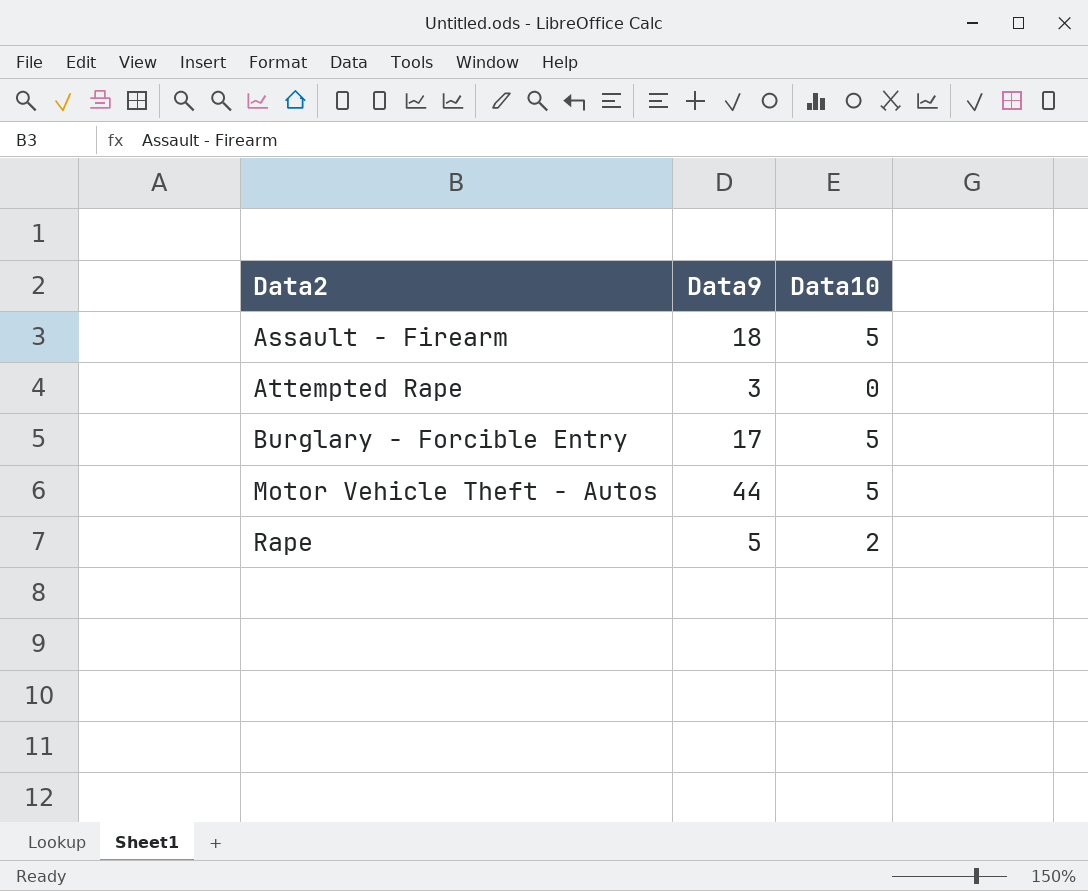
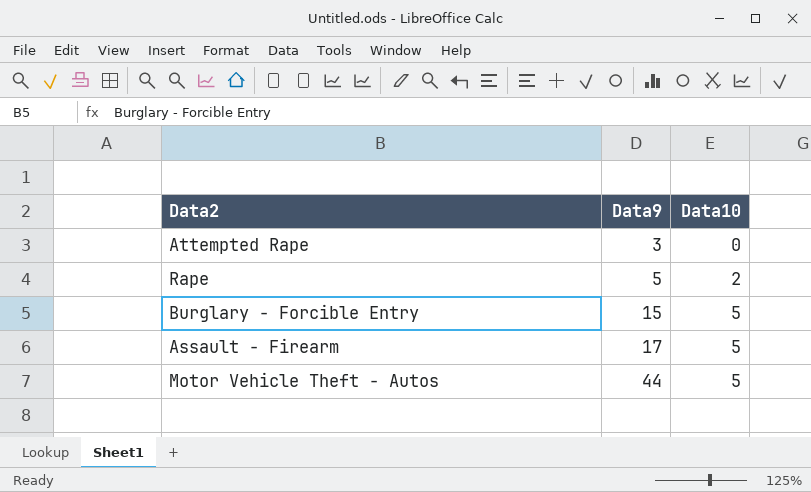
row order: Data2 ascending -> Data9 ascending
Burglary - Forcible Entry | Data9: 17 -> 15
Assault - Firearm | Data9: 18 -> 17

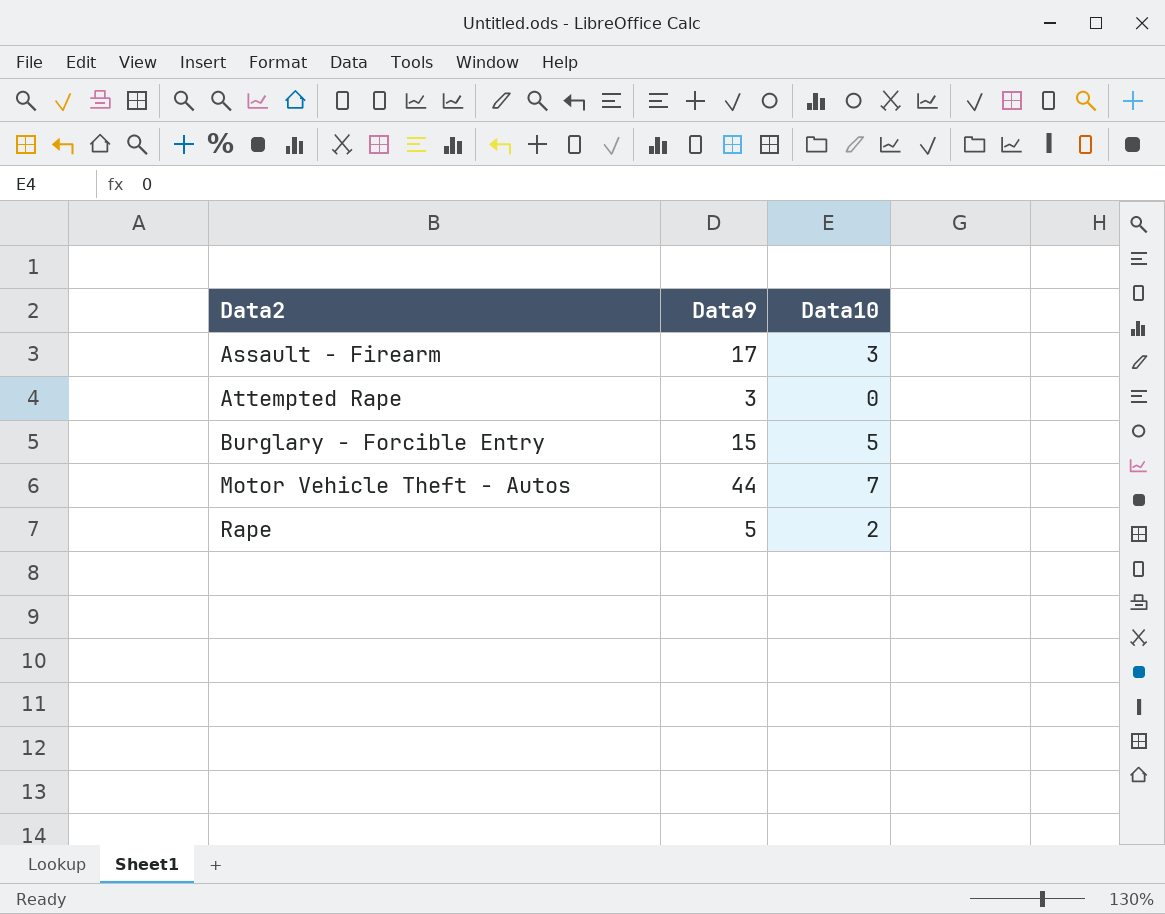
row order: Data9 ascending -> Data2 ascending
Assault - Firearm | Data10: 5 -> 3
Motor Vehicle Theft - Autos | Data10: 5 -> 7

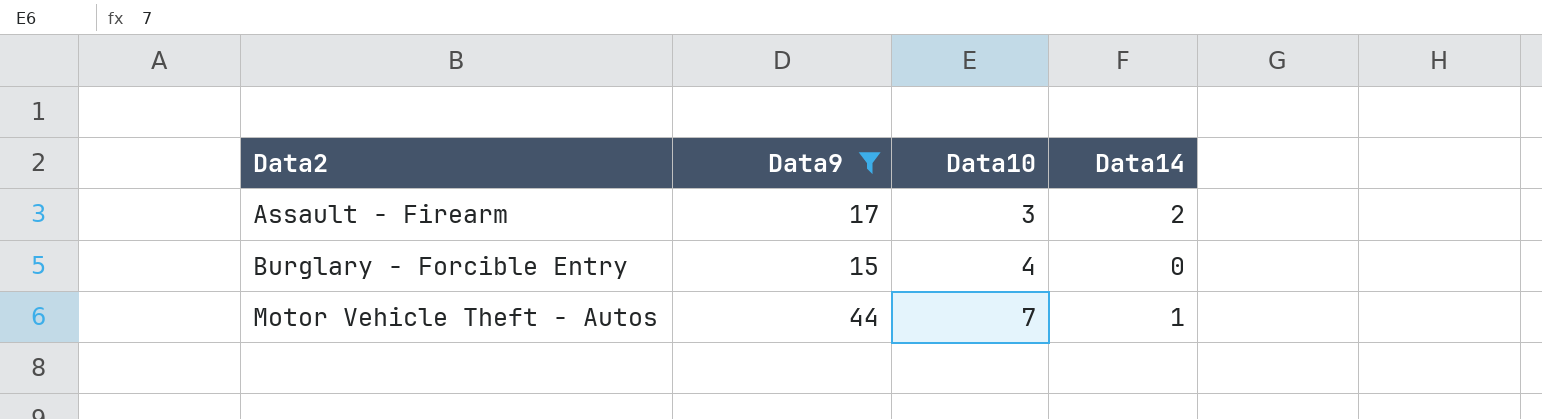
filter: none -> Data9 >= 15
column Data14 | position: none -> 4
Burglary - Forcible Entry | Data10: 5 -> 4

